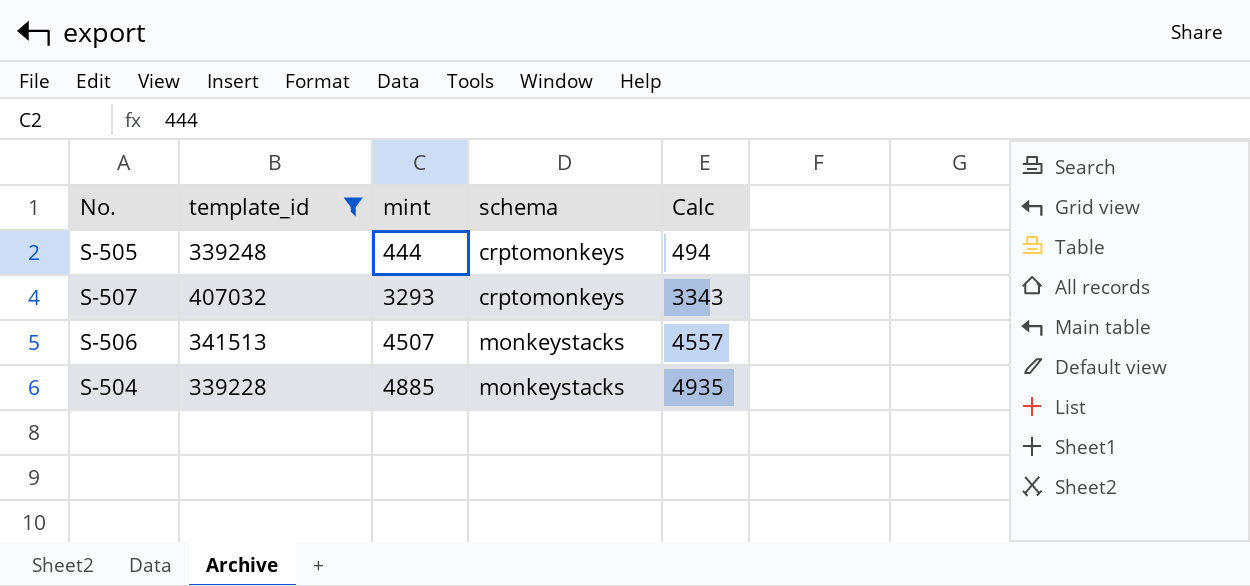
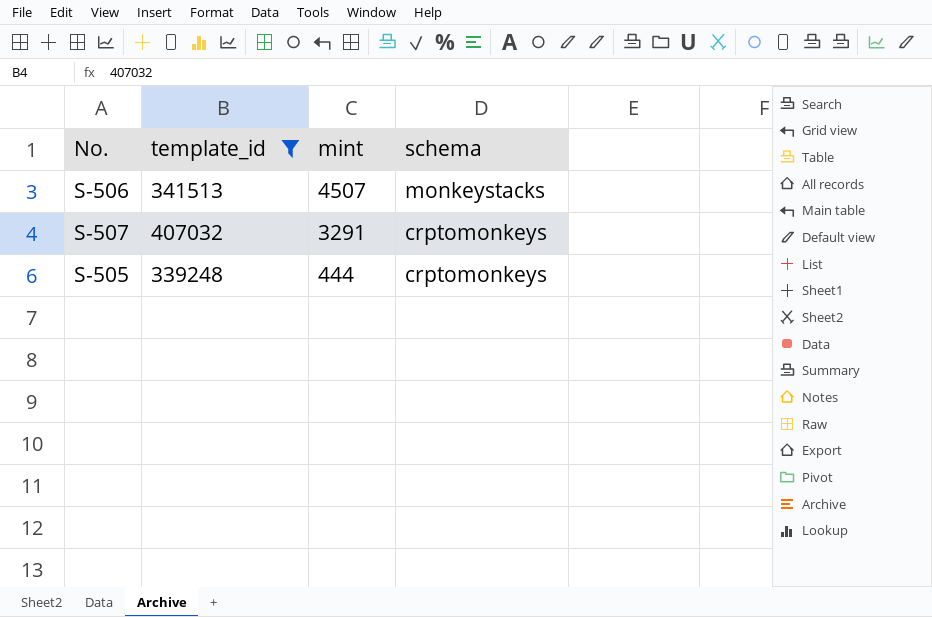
row order: mint ascending -> mint descending
column Calc | formula: [mint] + 50 -> none
row S-504: 339228 | 4885 | monkeystacks | 4935 -> none
S-507 | mint: 3293 -> 3291

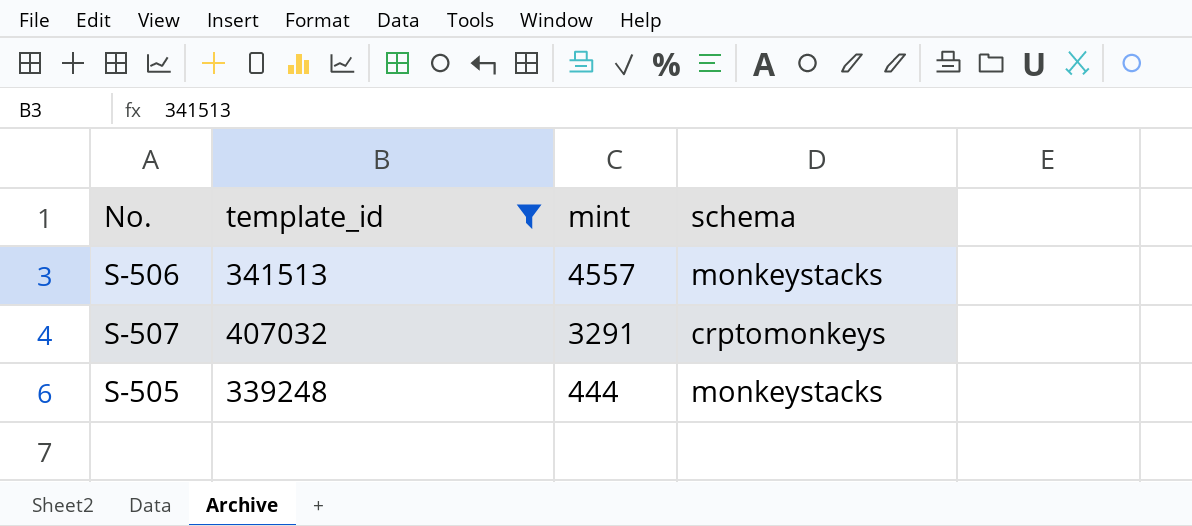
S-506 | mint: 4507 -> 4557
S-505 | schema: crptomonkeys -> monkeystacks

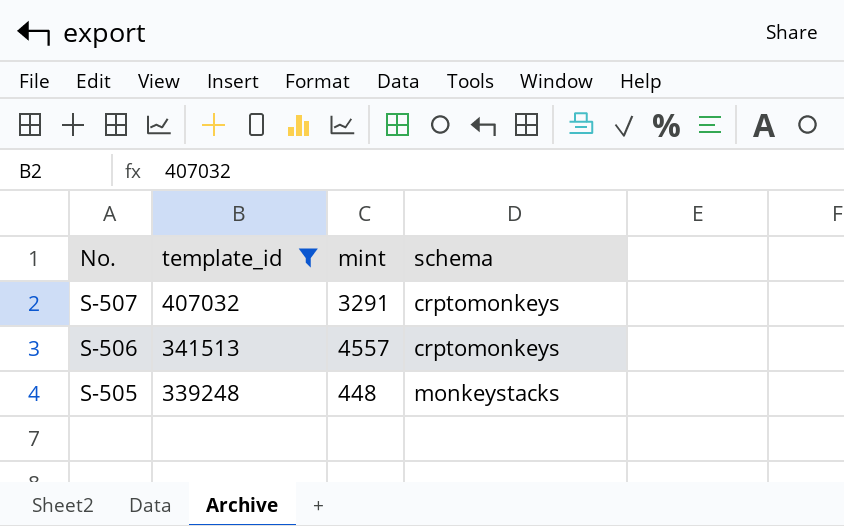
row order: mint descending -> No. descending
S-506 | schema: monkeystacks -> crptomonkeys
S-505 | mint: 444 -> 448

